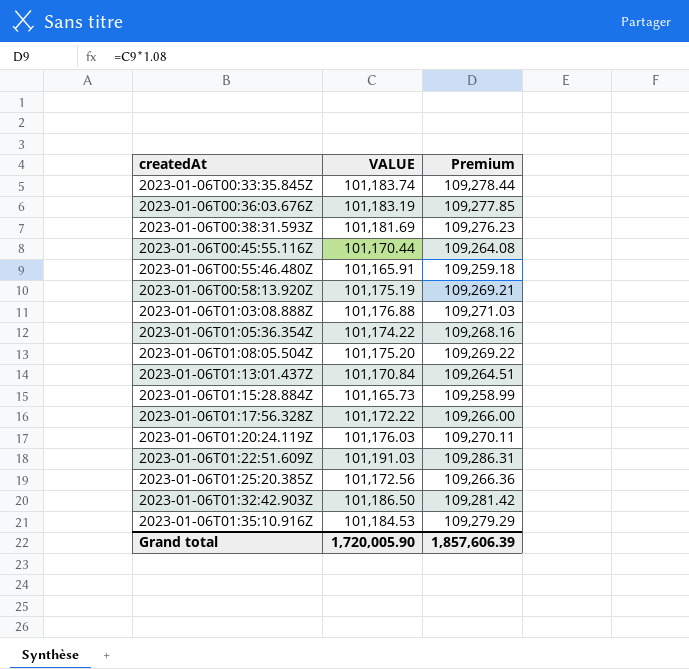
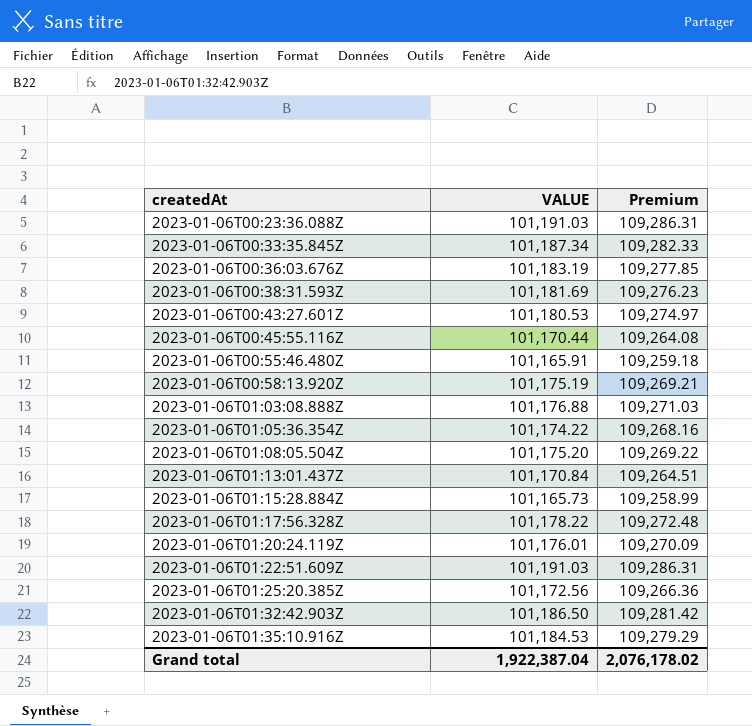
row 2023-01-06T00:23:36.088Z: none -> 101,191.03 | 109,286.31
2023-01-06T00:33:35.845Z | VALUE: 101,183.74 -> 101,187.34
2023-01-06T00:33:35.845Z | Premium: 109,278.44 -> 109,282.33
row 2023-01-06T00:43:27.601Z: none -> 101,180.53 | 109,274.97
2023-01-06T01:17:56.328Z | VALUE: 101,172.22 -> 101,178.22
2023-01-06T01:17:56.328Z | Premium: 109,266.00 -> 109,272.48
2023-01-06T01:20:24.119Z | VALUE: 101,176.03 -> 101,176.01
2023-01-06T01:20:24.119Z | Premium: 109,270.11 -> 109,270.09
Grand total | VALUE: 1,720,005.90 -> 1,922,387.04
Grand total | Premium: 1,857,606.39 -> 2,076,178.02

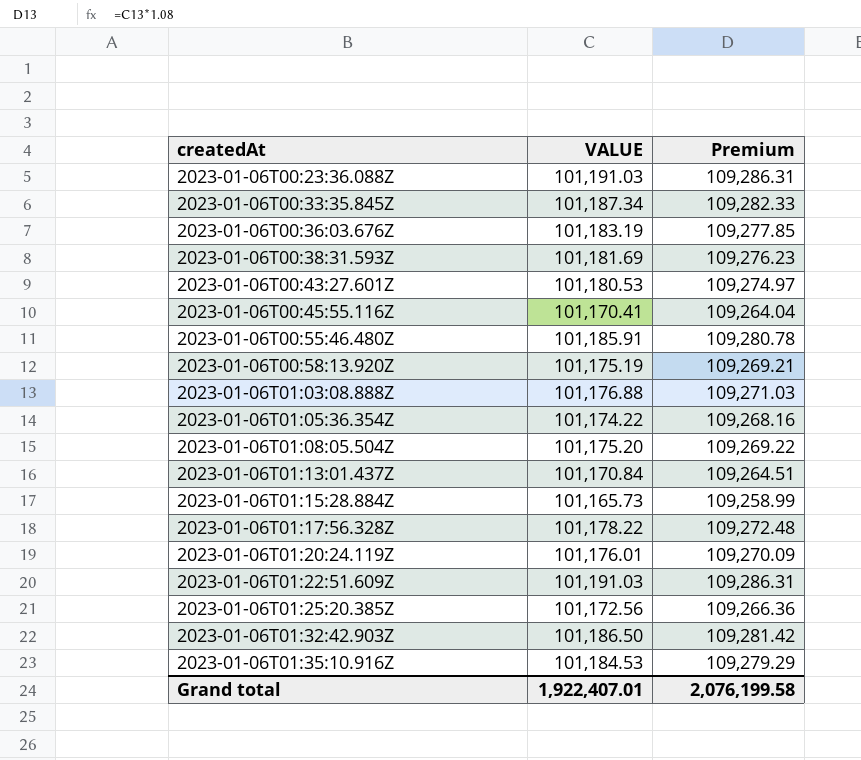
2023-01-06T00:45:55.116Z | VALUE: 101,170.44 -> 101,170.41
2023-01-06T00:45:55.116Z | Premium: 109,264.08 -> 109,264.04
2023-01-06T00:55:46.480Z | VALUE: 101,165.91 -> 101,185.91
2023-01-06T00:55:46.480Z | Premium: 109,259.18 -> 109,280.78
Grand total | VALUE: 1,922,387.04 -> 1,922,407.01
Grand total | Premium: 2,076,178.02 -> 2,076,199.58

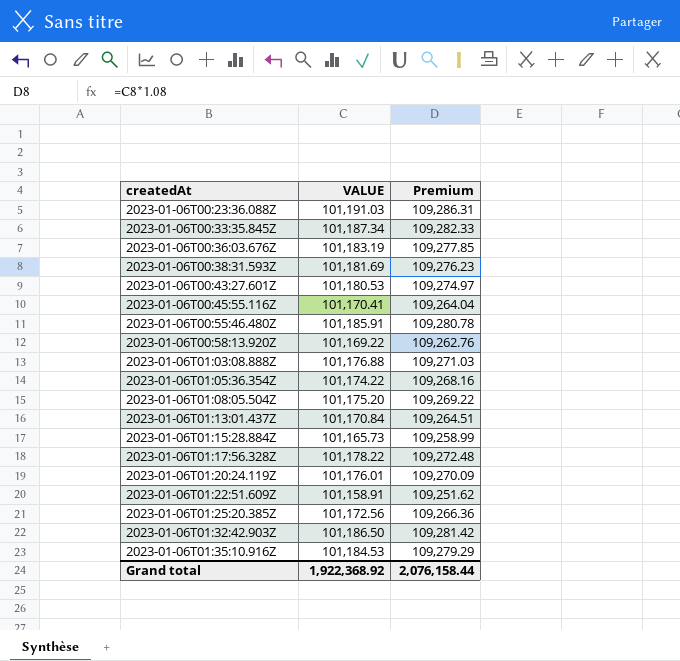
2023-01-06T00:58:13.920Z | VALUE: 101,175.19 -> 101,169.22
2023-01-06T00:58:13.920Z | Premium: 109,269.21 -> 109,262.76
2023-01-06T01:22:51.609Z | VALUE: 101,191.03 -> 101,158.91
2023-01-06T01:22:51.609Z | Premium: 109,286.31 -> 109,251.62
Grand total | VALUE: 1,922,407.01 -> 1,922,368.92
Grand total | Premium: 2,076,199.58 -> 2,076,158.44

